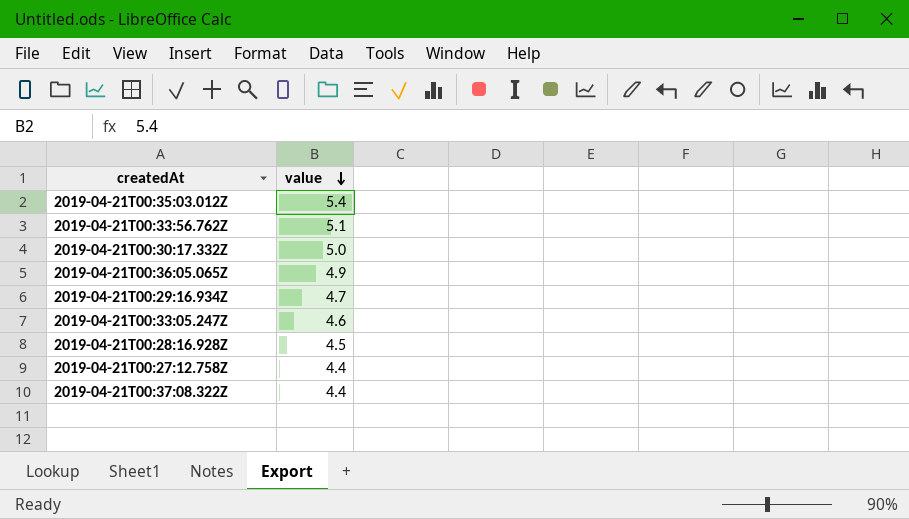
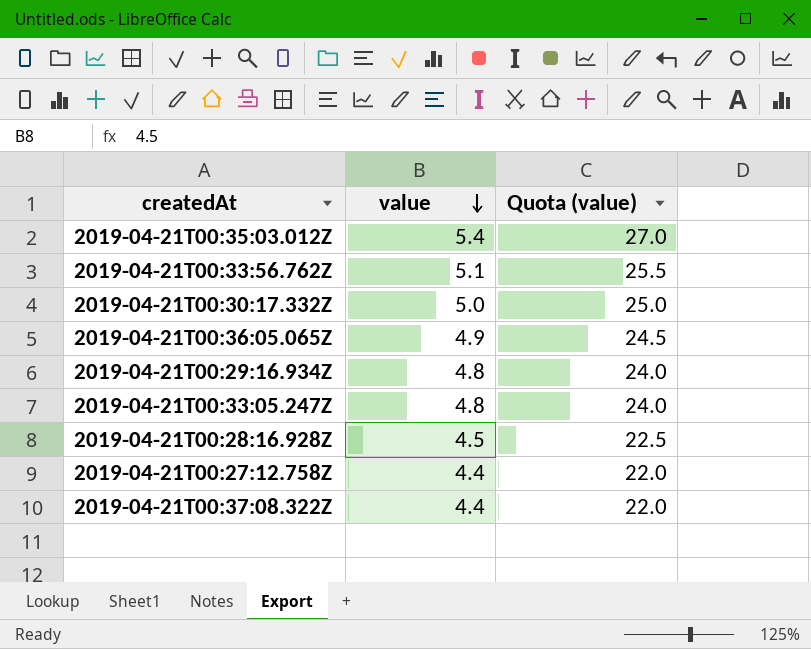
column Quota (value) | formula: none -> [value] * 5
2019-04-21T00:29:16.934Z | value: 4.7 -> 4.8
2019-04-21T00:33:05.247Z | value: 4.6 -> 4.8

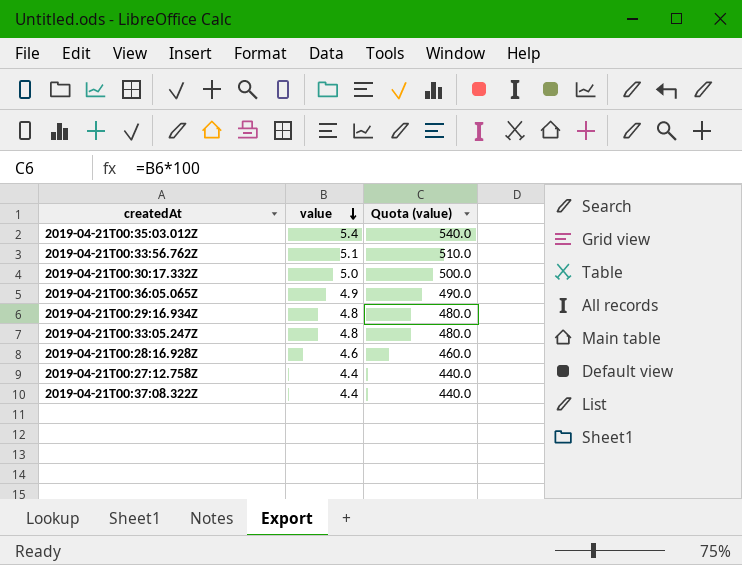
column Quota (value) | formula: [value] * 5 -> [value] * 100
2019-04-21T00:28:16.928Z | value: 4.5 -> 4.6

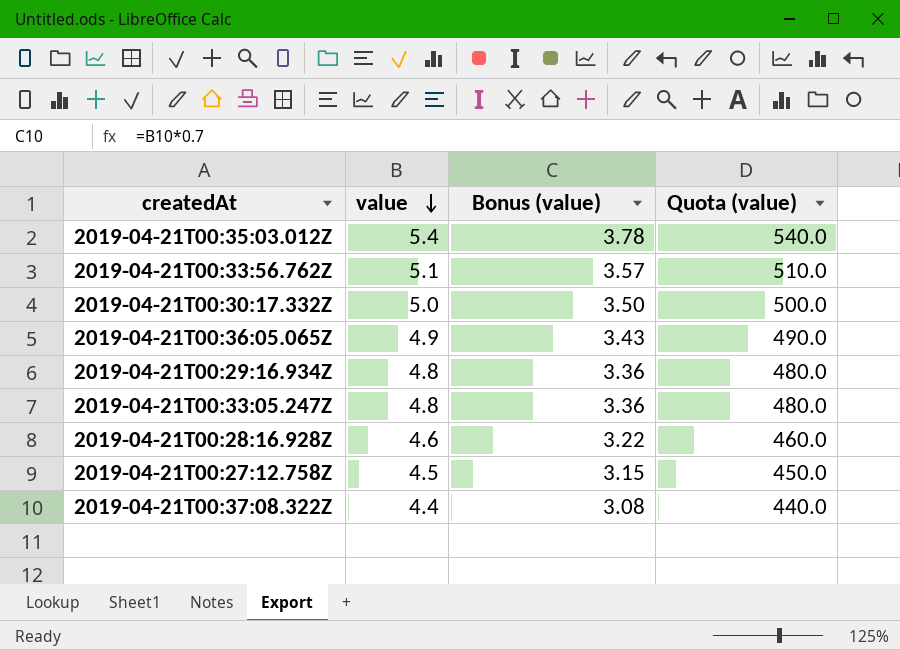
column Bonus (value) | formula: none -> [value] * 0.7
2019-04-21T00:27:12.758Z | value: 4.4 -> 4.5
2019-04-21T00:27:12.758Z | Quota (value): 440.0 -> 450.0

